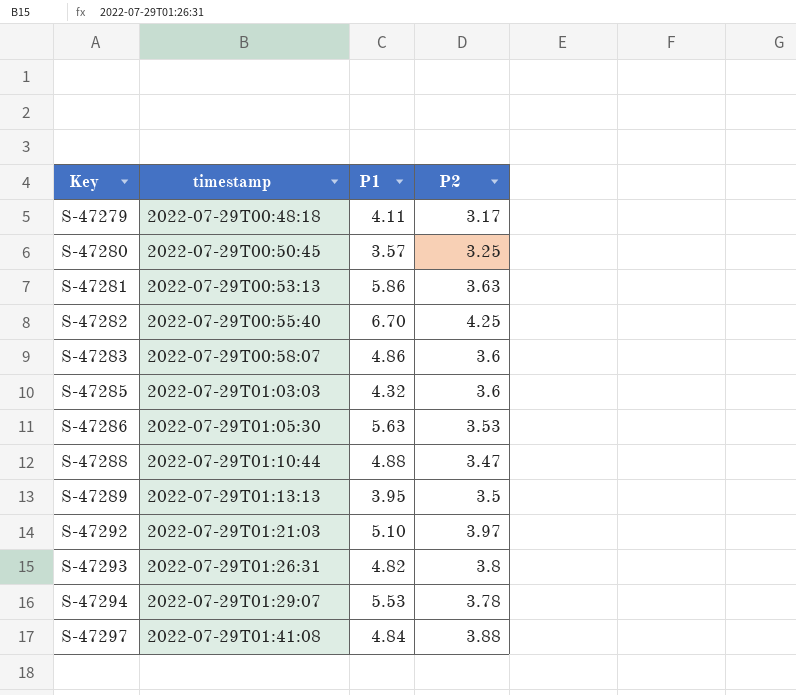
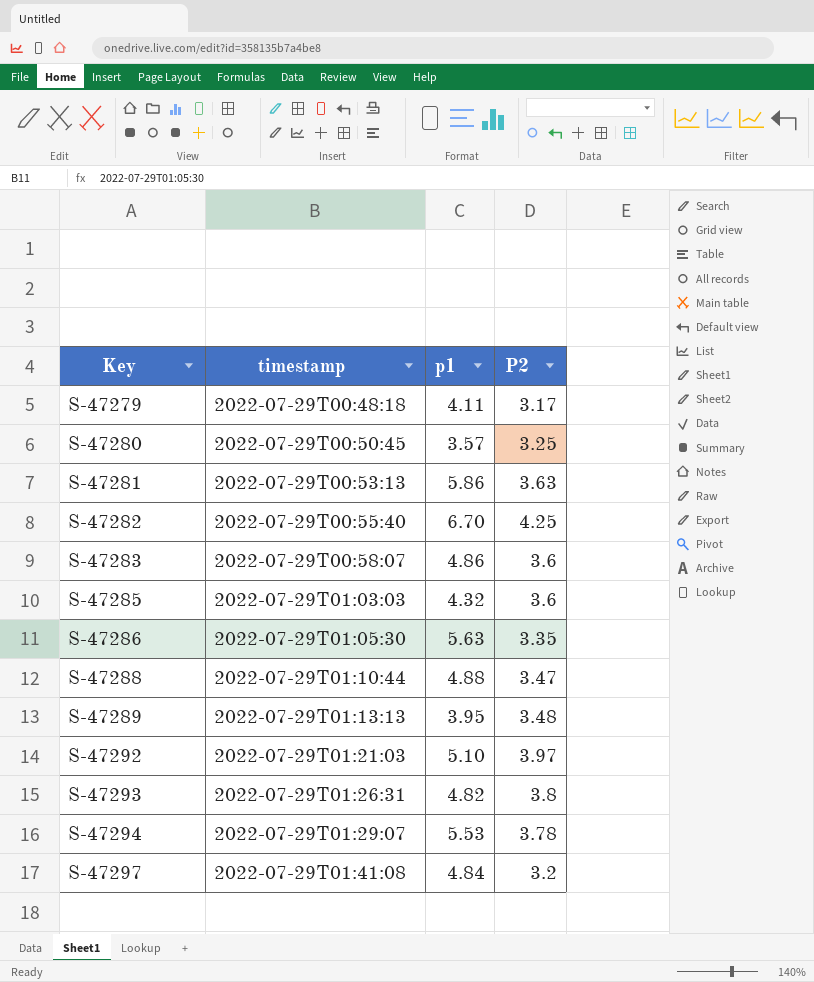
column name: P1 -> p1
S-47286 | P2: 3.53 -> 3.35
S-47289 | P2: 3.5 -> 3.48
S-47297 | P2: 3.88 -> 3.2

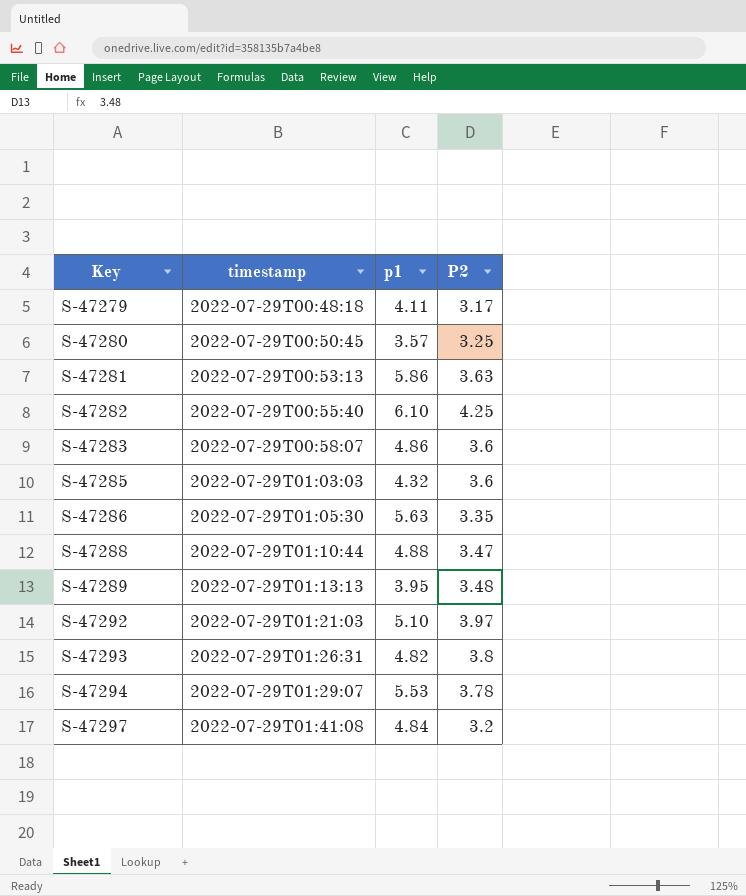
S-47282 | p1: 6.70 -> 6.10

